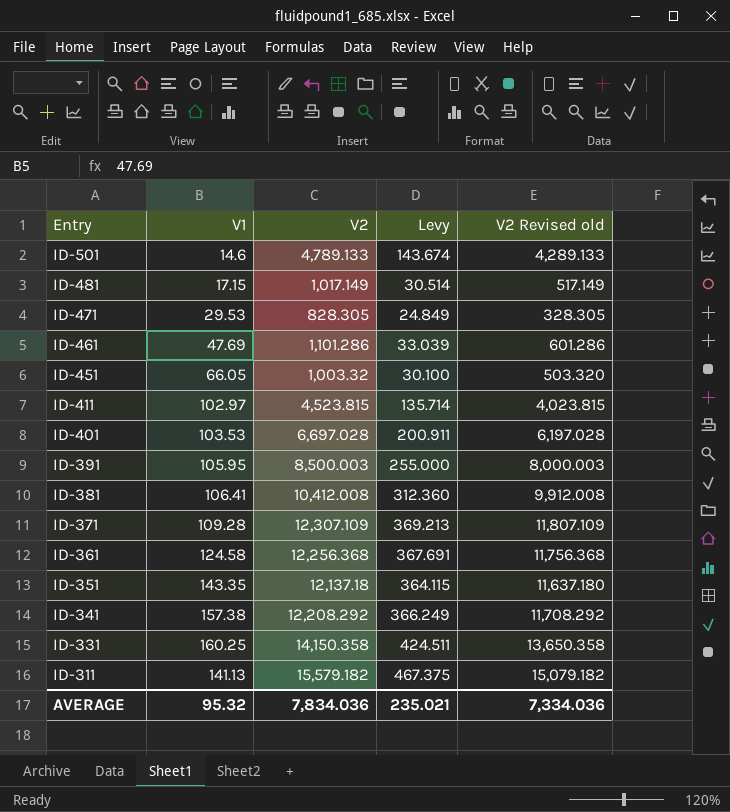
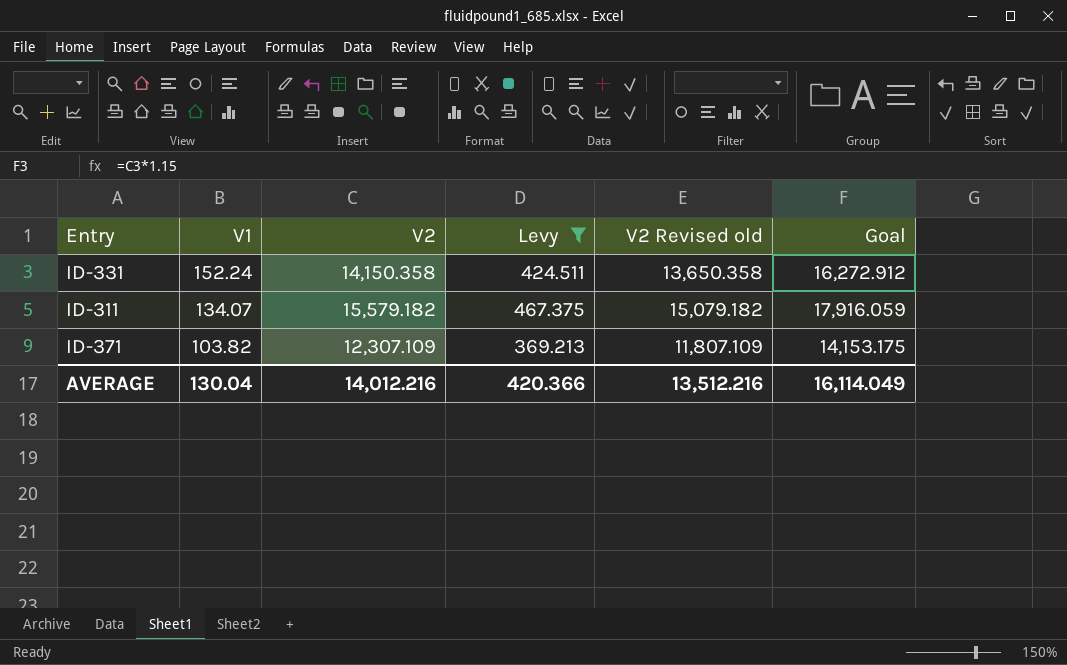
filter: none -> Levy >= 369.213
row order: Entry descending -> V1 descending
column Goal | formula: none -> [V2] * 1.15
ID-331 | V1: 160.25 -> 152.24
ID-311 | V1: 141.13 -> 134.07
ID-371 | V1: 109.28 -> 103.82
AVERAGE | V1: 95.32 -> 130.04
AVERAGE | V2: 7,834.036 -> 14,012.216
AVERAGE | Levy: 235.021 -> 420.366
AVERAGE | V2 Revised old: 7,334.036 -> 13,512.216

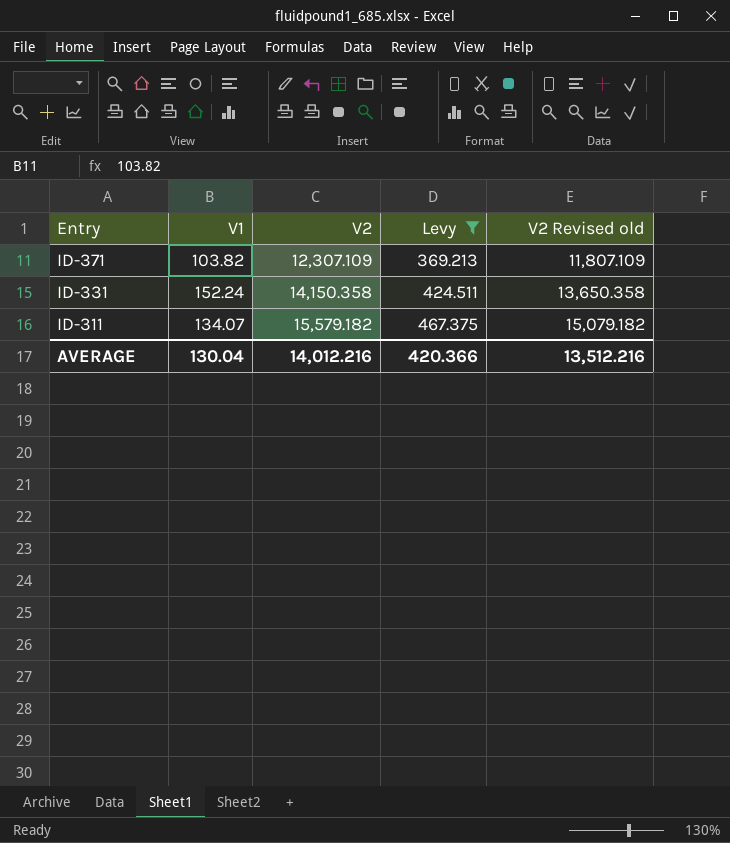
row order: V1 descending -> Entry descending
column Goal | formula: [V2] * 1.15 -> none

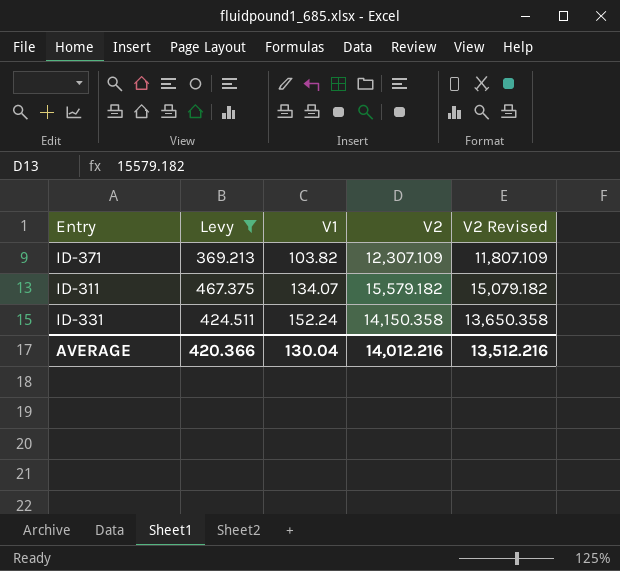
row order: Entry descending -> V1 ascending
column Levy | position: 4 -> 2
column name: V2 Revised old -> V2 Revised

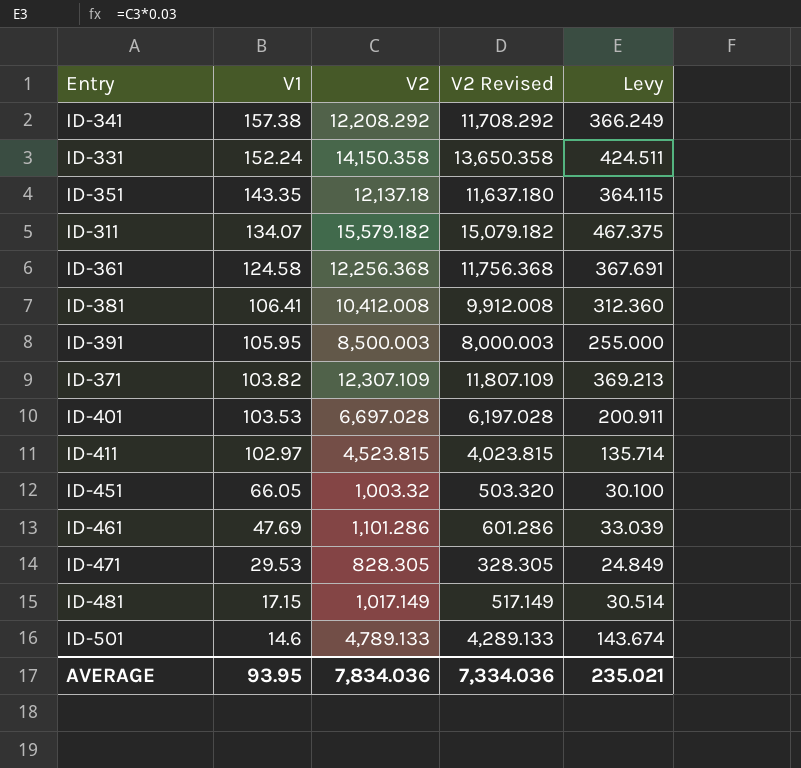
filter: Levy >= 369.213 -> none
row order: V1 ascending -> V1 descending
column Levy | position: 2 -> 5
AVERAGE | V1: 130.04 -> 93.95
AVERAGE | V2: 14,012.216 -> 7,834.036
AVERAGE | V2 Revised: 13,512.216 -> 7,334.036
AVERAGE | Levy: 420.366 -> 235.021

